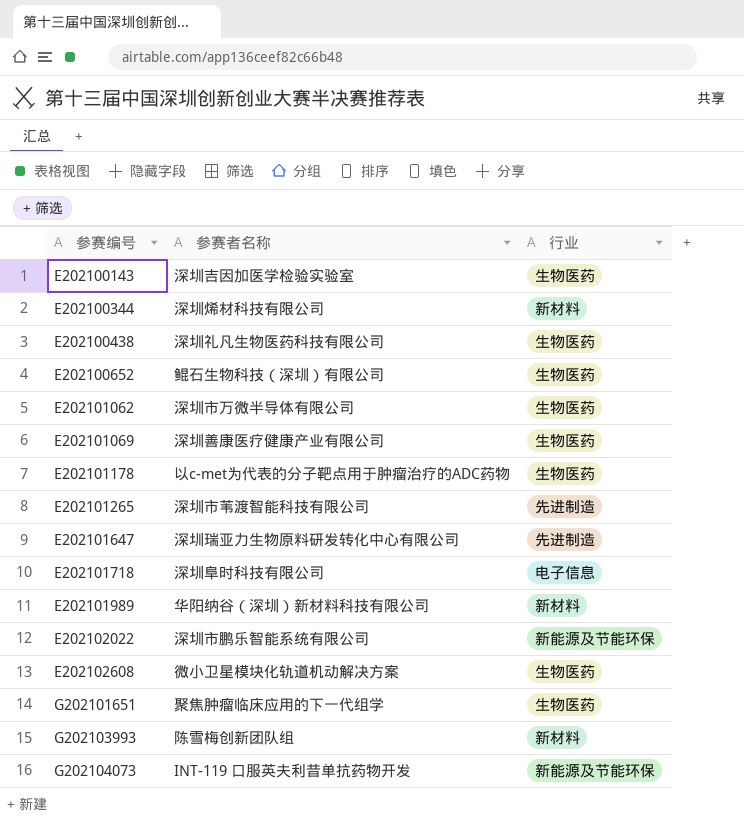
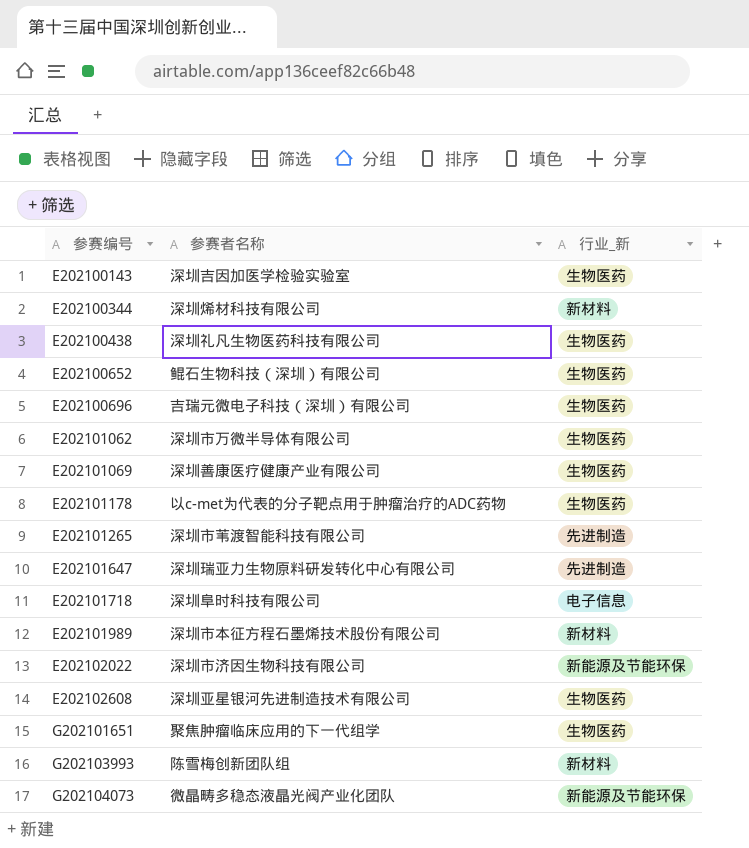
column name: 行业 -> 行业_新
row E202100696: none -> 吉瑞元微电子科技（深圳）有限公司 | 生物医药
E202101989 | 参赛者名称: 华阳纳谷（深圳）新材料科技有限公司 -> 深圳市本征方程石墨烯技术股份有限公司
E202102022 | 参赛者名称: 深圳市鹏乐智能系统有限公司 -> 深圳市济因生物科技有限公司
E202102608 | 参赛者名称: 微小卫星模块化轨道机动解决方案 -> 深圳亚星银河先进制造技术有限公司
G202104073 | 参赛者名称: INT-119 口服英夫利昔单抗药物开发 -> 微晶畴多稳态液晶光阀产业化团队

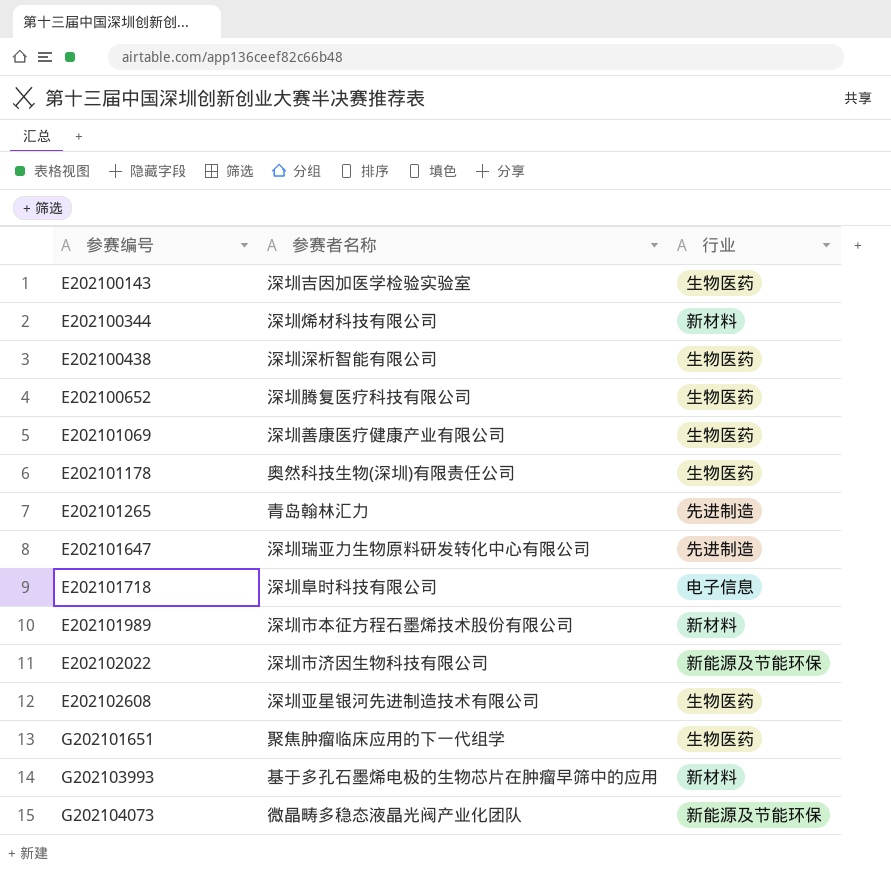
column name: 行业_新 -> 行业
row E202100696: 吉瑞元微电子科技（深圳）有限公司 | 生物医药 -> none
row E202101062: 深圳市万微半导体有限公司 | 生物医药 -> none
E202100438 | 参赛者名称: 深圳礼凡生物医药科技有限公司 -> 深圳深析智能有限公司
E202100652 | 参赛者名称: 鲲石生物科技（深圳）有限公司 -> 深圳腾复医疗科技有限公司
E202101178 | 参赛者名称: 以c-met为代表的分子靶点用于肿瘤治疗的ADC药物 -> 奥然科技生物(深圳)有限责任公司
E202101265 | 参赛者名称: 深圳市苇渡智能科技有限公司 -> 青岛翰林汇力
G202103993 | 参赛者名称: 陈雪梅创新团队组 -> 基于多孔石墨烯电极的生物芯片在肿瘤早筛中的应用

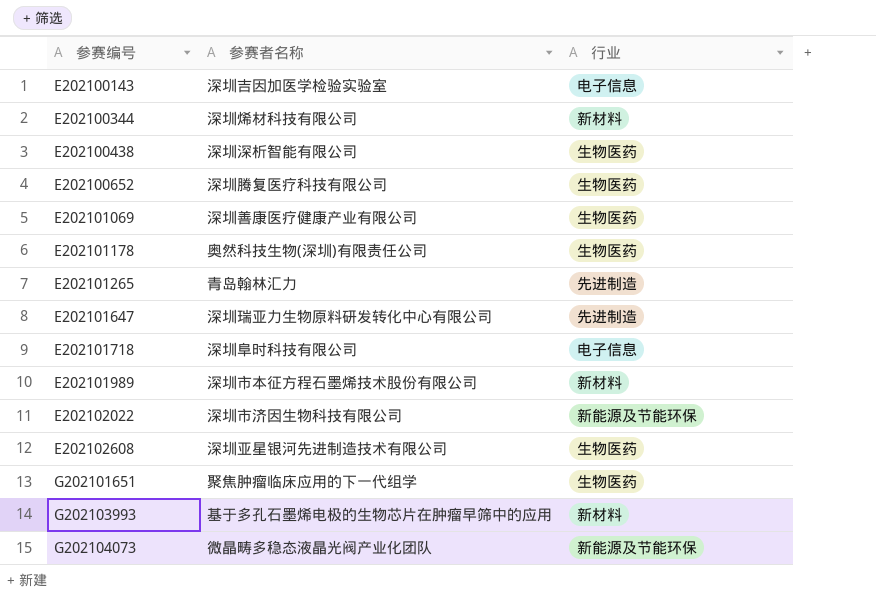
E202100143 | 行业: 生物医药 -> 电子信息

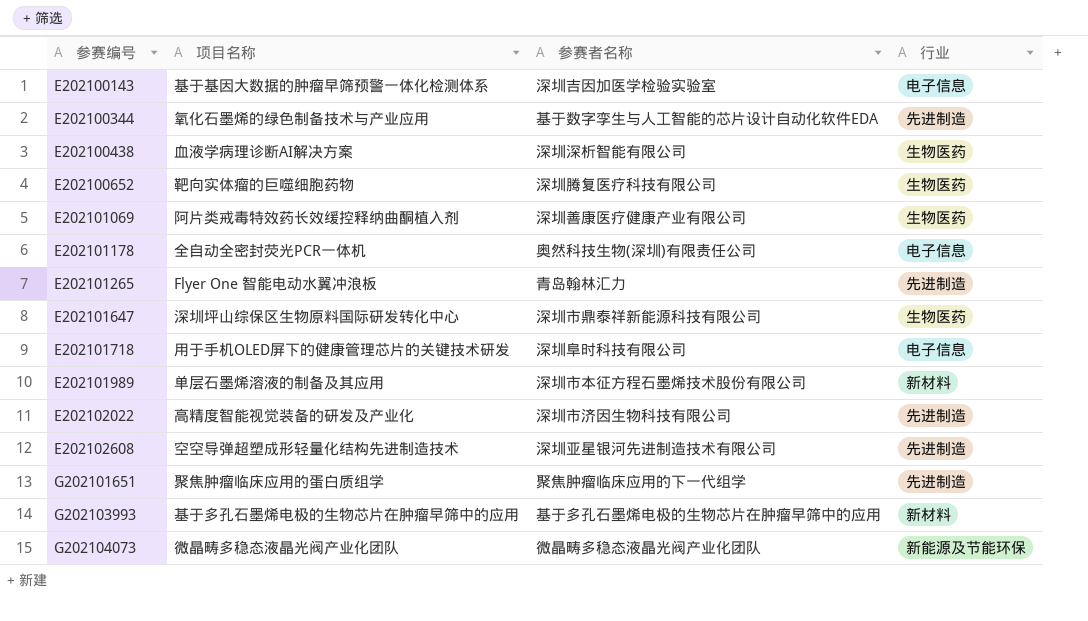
column 项目名称 | position: none -> 2
E202100344 | 参赛者名称: 深圳烯材科技有限公司 -> 基于数字孪生与人工智能的芯片设计自动化软件EDA
E202100344 | 行业: 新材料 -> 先进制造
E202101178 | 行业: 生物医药 -> 电子信息
E202101647 | 参赛者名称: 深圳瑞亚力生物原料研发转化中心有限公司 -> 深圳市鼎泰祥新能源科技有限公司
E202101647 | 行业: 先进制造 -> 生物医药
E202102022 | 行业: 新能源及节能环保 -> 先进制造
E202102608 | 行业: 生物医药 -> 先进制造
G202101651 | 行业: 生物医药 -> 先进制造

